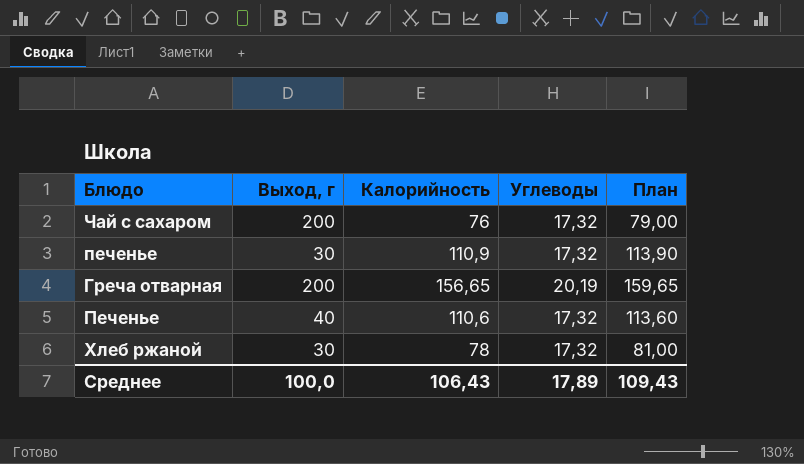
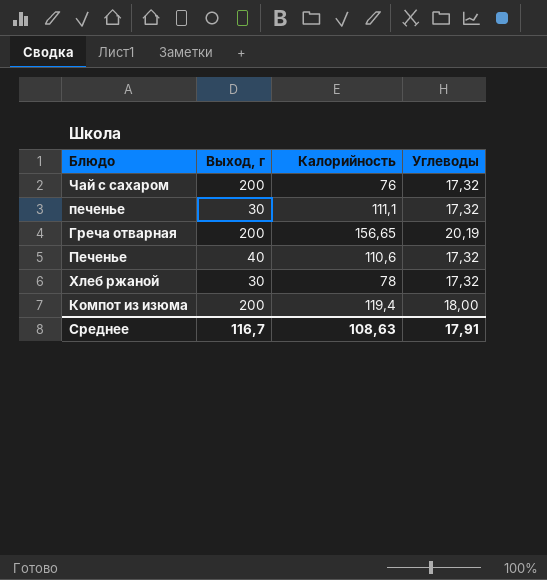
column План | formula: [Калорийность] + 3 -> none
печенье | Калорийность: 110,9 -> 111,1
row Компот из изюма: none -> 200 | 119,4 | 18,00
Среднее | Выход, г: 100,0 -> 116,7
Среднее | Калорийность: 106,43 -> 108,63
Среднее | Углеводы: 17,89 -> 17,91

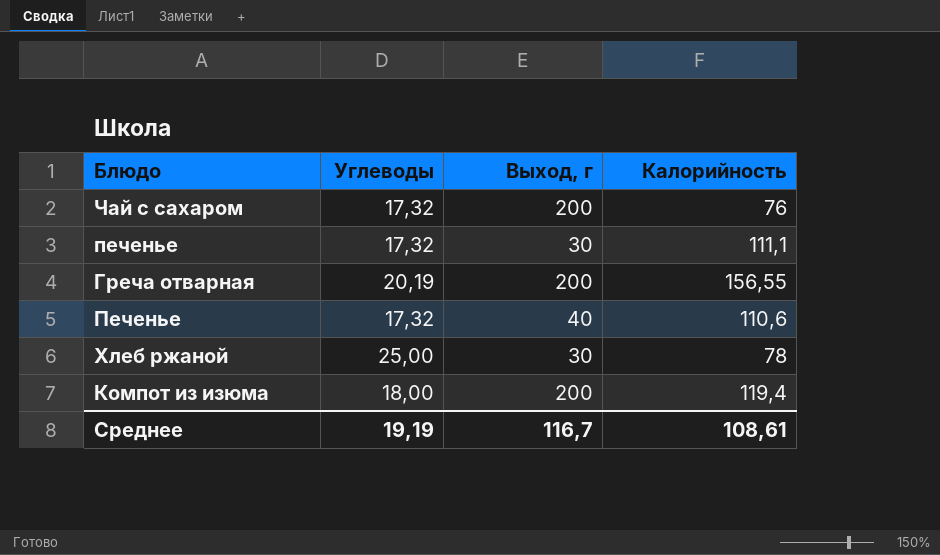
column Углеводы | position: 4 -> 2
Греча отварная | Калорийность: 156,65 -> 156,55
Хлеб ржаной | Углеводы: 17,32 -> 25,00
Среднее | Углеводы: 17,91 -> 19,19
Среднее | Калорийность: 108,63 -> 108,61

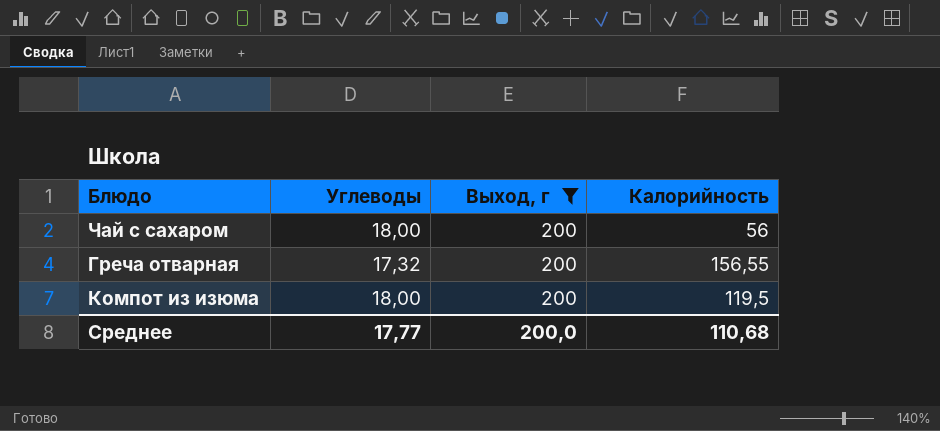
filter: none -> Выход, г = 200
Чай с сахаром | Углеводы: 17,32 -> 18,00
Чай с сахаром | Калорийность: 76 -> 56
Греча отварная | Углеводы: 20,19 -> 17,32
Компот из изюма | Калорийность: 119,4 -> 119,5
Среднее | Углеводы: 19,19 -> 17,77
Среднее | Выход, г: 116,7 -> 200,0
Среднее | Калорийность: 108,61 -> 110,68

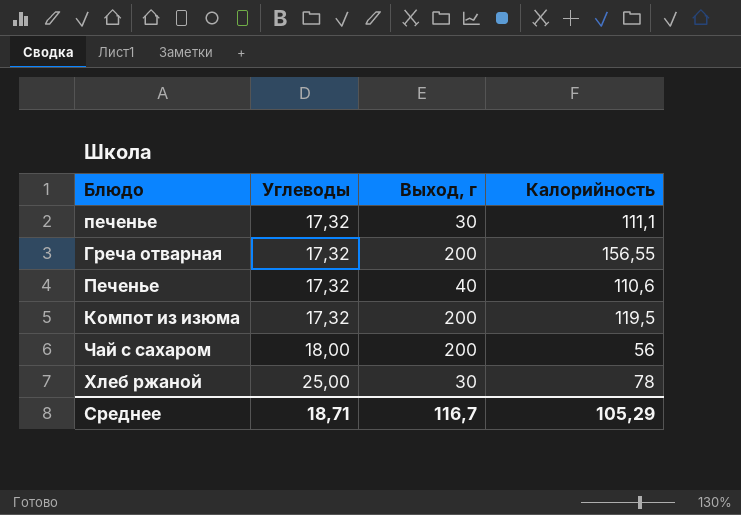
filter: Выход, г = 200 -> none
row order: none -> Углеводы ascending
Компот из изюма | Углеводы: 18,00 -> 17,32
Среднее | Углеводы: 17,77 -> 18,71
Среднее | Выход, г: 200,0 -> 116,7
Среднее | Калорийность: 110,68 -> 105,29

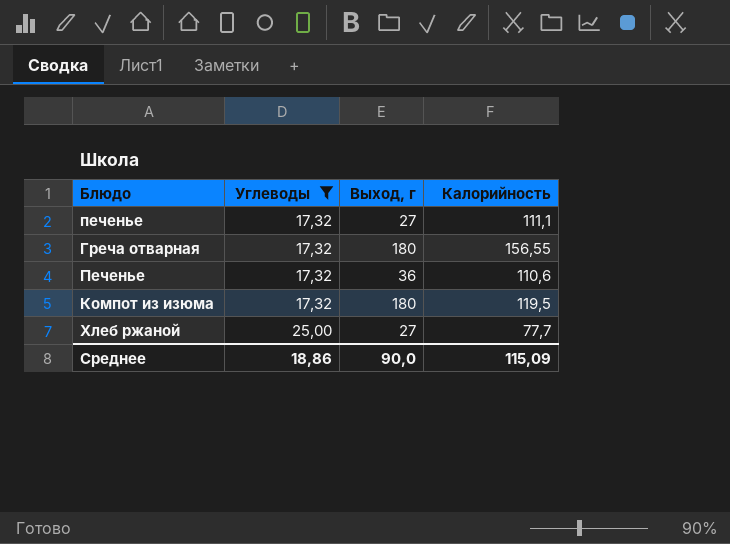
filter: none -> Углеводы != 18,00
печенье | Выход, г: 30 -> 27
Греча отварная | Выход, г: 200 -> 180
Печенье | Выход, г: 40 -> 36
Компот из изюма | Выход, г: 200 -> 180
Хлеб ржаной | Выход, г: 30 -> 27
Хлеб ржаной | Калорийность: 78 -> 77,7
Среднее | Углеводы: 18,71 -> 18,86
Среднее | Выход, г: 116,7 -> 90,0
Среднее | Калорийность: 105,29 -> 115,09

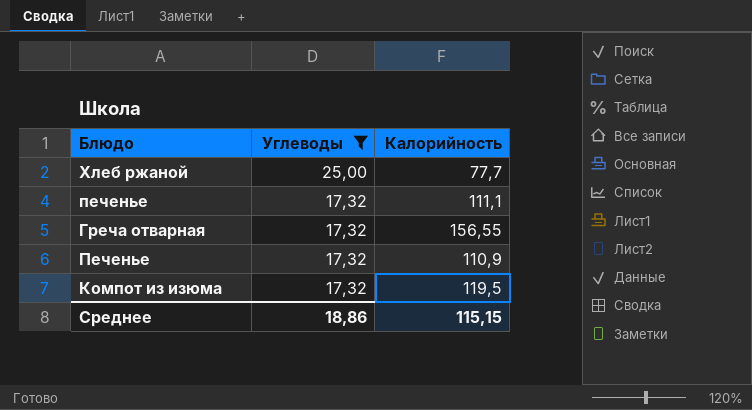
row order: Углеводы ascending -> Углеводы descending
column Выход, г | position: 3 -> none
Печенье | Калорийность: 110,6 -> 110,9
Среднее | Калорийность: 115,09 -> 115,15

